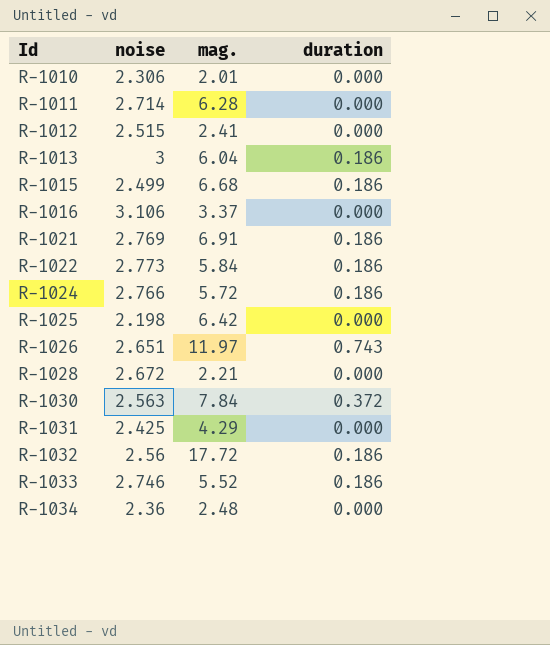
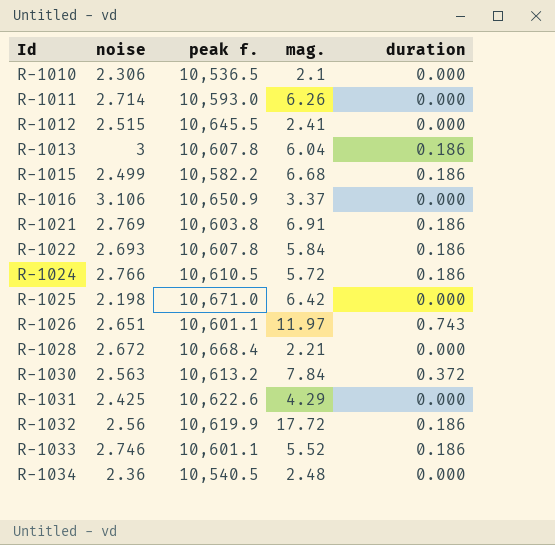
column peak f. | position: none -> 3
R-1010 | mag.: 2.01 -> 2.1
R-1011 | mag.: 6.28 -> 6.26
R-1022 | noise: 2.773 -> 2.693

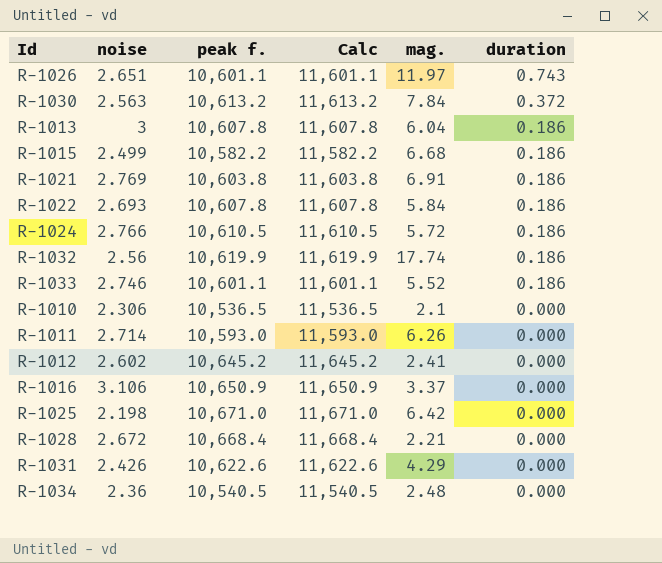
row order: Id ascending -> duration descending
column Calc | formula: none -> [peak f.] + 1000
R-1032 | mag.: 17.72 -> 17.74
R-1012 | noise: 2.515 -> 2.602
R-1012 | peak f.: 10,645.5 -> 10,645.2
R-1031 | noise: 2.425 -> 2.426

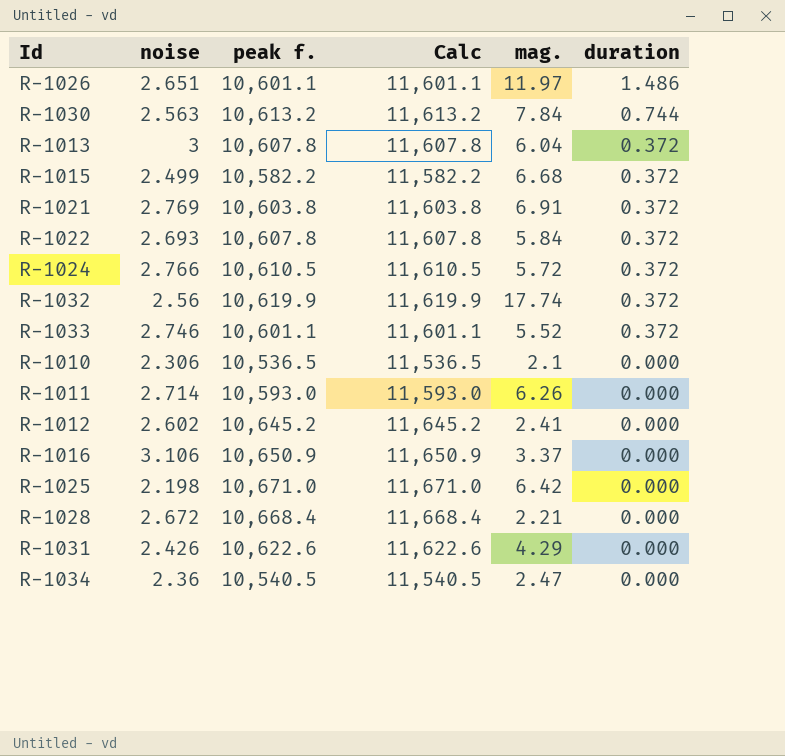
R-1026 | duration: 0.743 -> 1.486
R-1030 | duration: 0.372 -> 0.744
R-1013 | duration: 0.186 -> 0.372
R-1015 | duration: 0.186 -> 0.372
R-1021 | duration: 0.186 -> 0.372
R-1022 | duration: 0.186 -> 0.372
R-1024 | duration: 0.186 -> 0.372
R-1032 | duration: 0.186 -> 0.372
R-1033 | duration: 0.186 -> 0.372
R-1034 | mag.: 2.48 -> 2.47

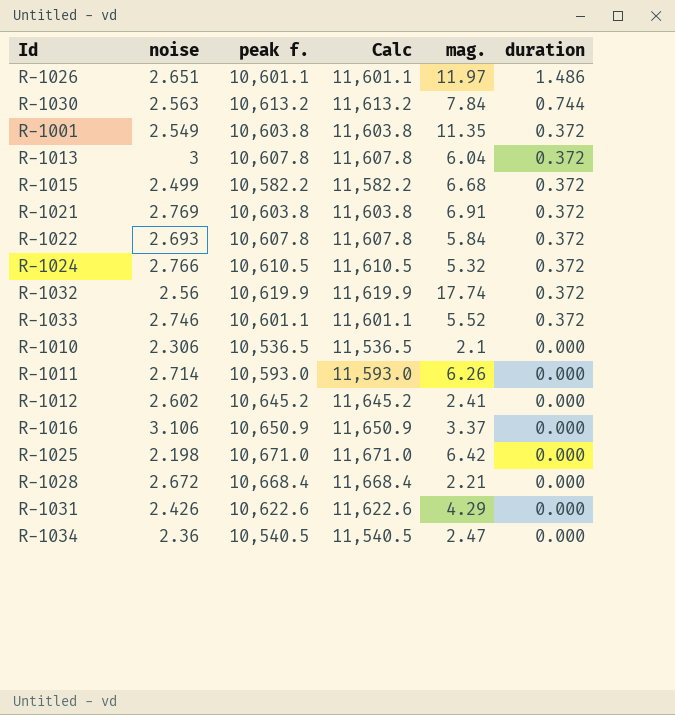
row R-1001: none -> 2.549 | 10,603.8 | 11,603.8 | 11.35 | 0.372
R-1024 | mag.: 5.72 -> 5.32

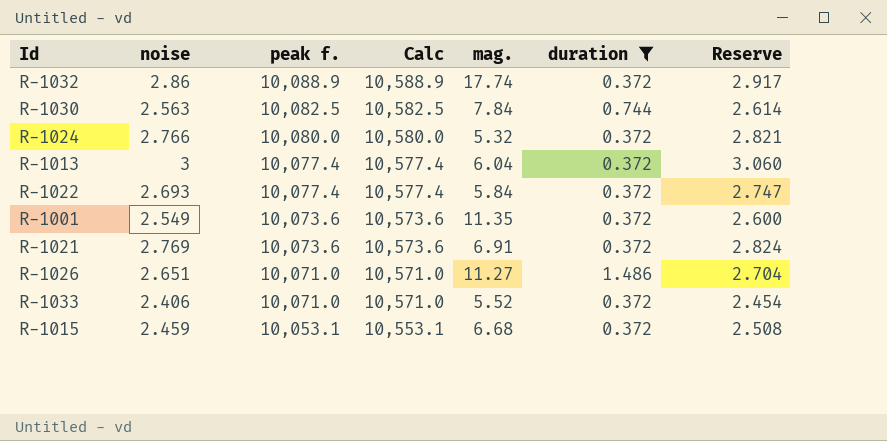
filter: none -> duration != 0.000
row order: duration descending -> peak f. descending
column Calc | formula: [peak f.] + 1000 -> [peak f.] + 500
column Reserve | formula: none -> [noise] * 1.02
R-1032 | noise: 2.56 -> 2.86
R-1032 | peak f.: 10,619.9 -> 10,088.9
R-1030 | peak f.: 10,613.2 -> 10,082.5
R-1024 | peak f.: 10,610.5 -> 10,080.0
R-1013 | peak f.: 10,607.8 -> 10,077.4
R-1022 | peak f.: 10,607.8 -> 10,077.4
R-1001 | peak f.: 10,603.8 -> 10,073.6
R-1021 | peak f.: 10,603.8 -> 10,073.6
R-1026 | peak f.: 10,601.1 -> 10,071.0
R-1026 | mag.: 11.97 -> 11.27
R-1033 | noise: 2.746 -> 2.406
R-1033 | peak f.: 10,601.1 -> 10,071.0
R-1015 | noise: 2.499 -> 2.459
R-1015 | peak f.: 10,582.2 -> 10,053.1

